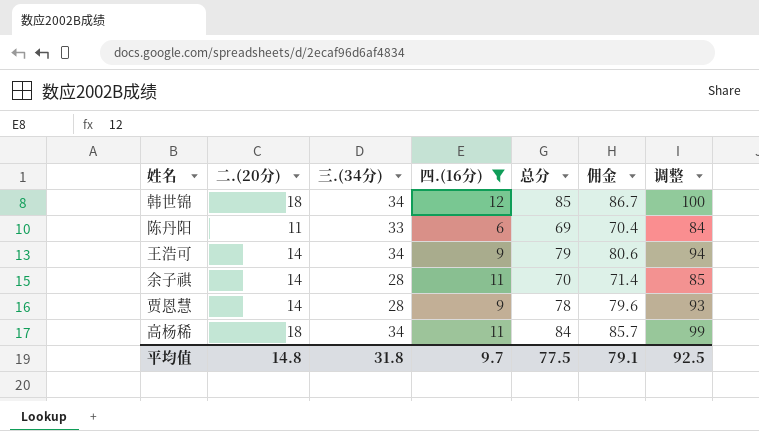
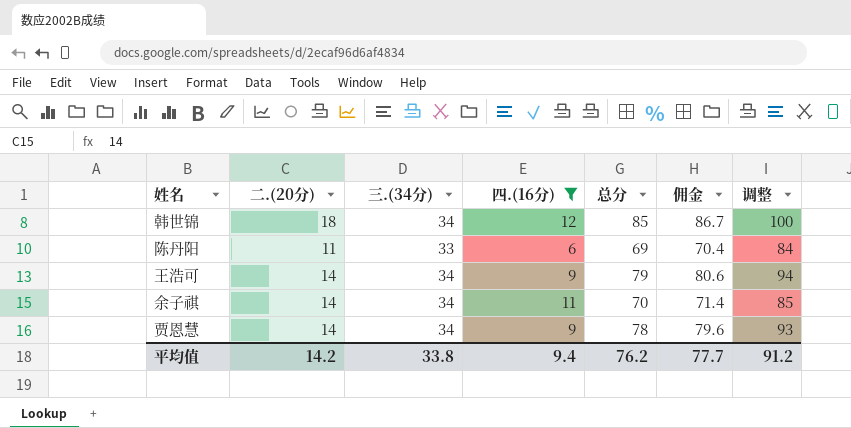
row 高杨稀: 18 | 34 | 11 | 84 | 85.7 | 99 -> none
余子祺 | 三.(34分): 28 -> 34
贾恩慧 | 三.(34分): 28 -> 34
平均值 | 二.(20分): 14.8 -> 14.2
平均值 | 三.(34分): 31.8 -> 33.8
平均值 | 四.(16分): 9.7 -> 9.4
平均值 | 总分: 77.5 -> 76.2
平均值 | 佣金: 79.1 -> 77.7
平均值 | 调整: 92.5 -> 91.2

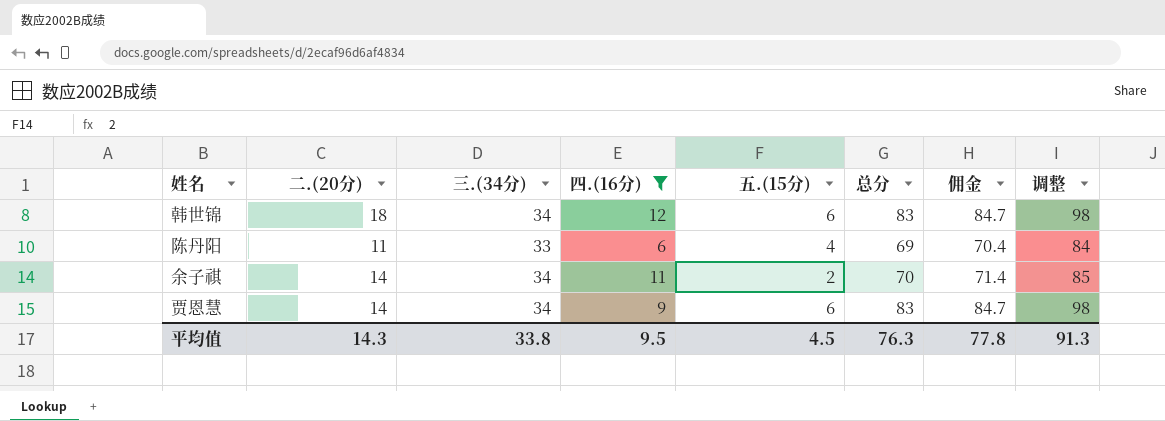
column 五.(15分) | position: none -> 5
row 王浩可: 14 | 34 | 9 | 79 | 80.6 | 94 -> none
韩世锦 | 总分: 85 -> 83
韩世锦 | 佣金: 86.7 -> 84.7
韩世锦 | 调整: 100 -> 98
贾恩慧 | 总分: 78 -> 83
贾恩慧 | 佣金: 79.6 -> 84.7
贾恩慧 | 调整: 93 -> 98
平均值 | 二.(20分): 14.2 -> 14.3
平均值 | 四.(16分): 9.4 -> 9.5
平均值 | 总分: 76.2 -> 76.3
平均值 | 佣金: 77.7 -> 77.8
平均值 | 调整: 91.2 -> 91.3

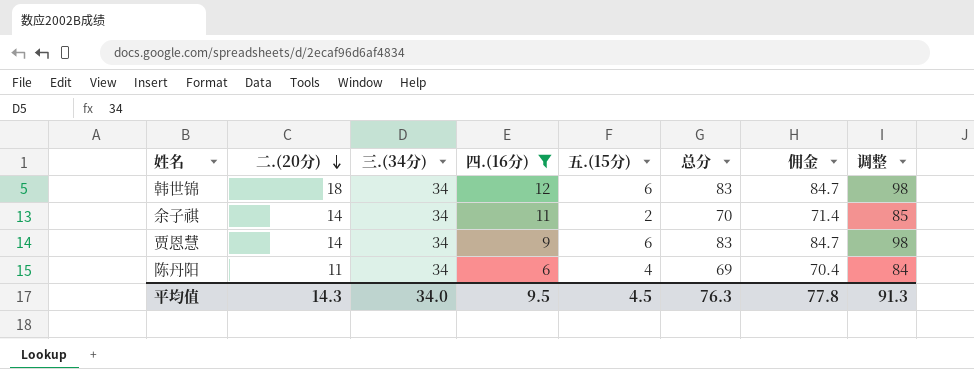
row order: none -> 二.(20分) descending
陈丹阳 | 三.(34分): 33 -> 34
平均值 | 三.(34分): 33.8 -> 34.0

